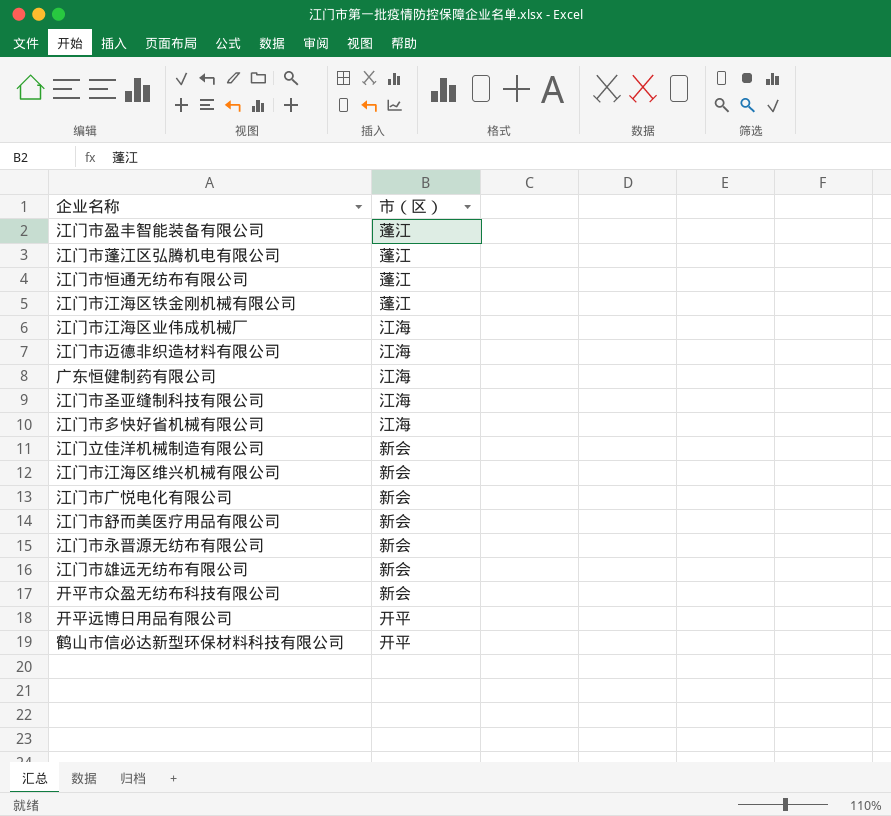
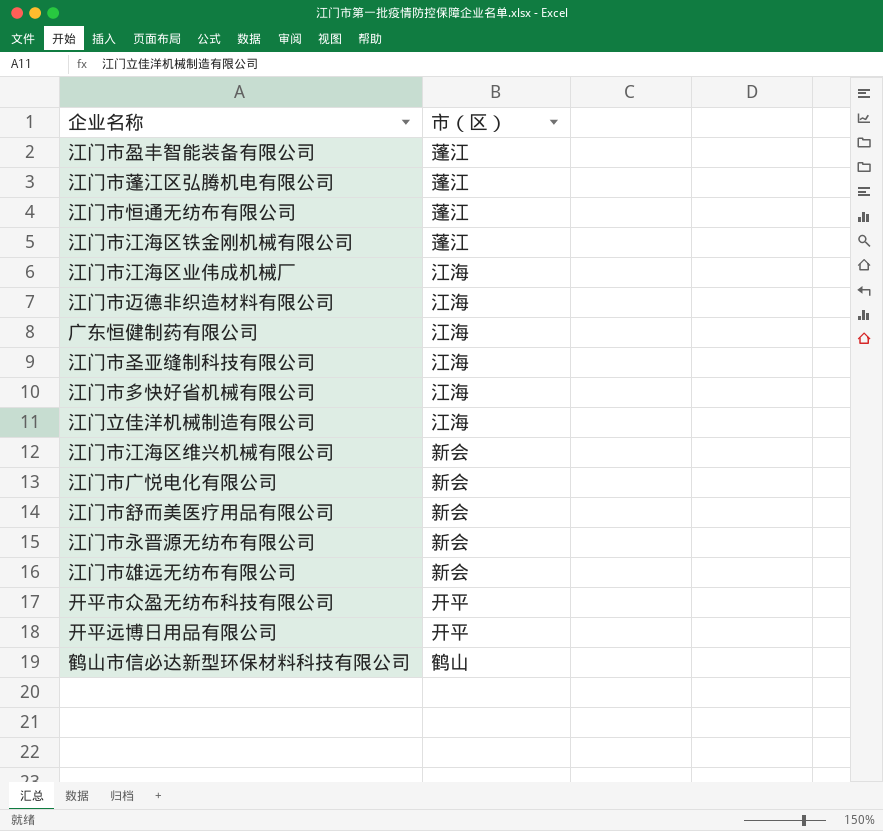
江门立佳洋机械制造有限公司 | 市（区）: 新会 -> 江海
开平市众盈无纺布科技有限公司 | 市（区）: 新会 -> 开平
鹤山市信必达新型环保材料科技有限公司 | 市（区）: 开平 -> 鹤山

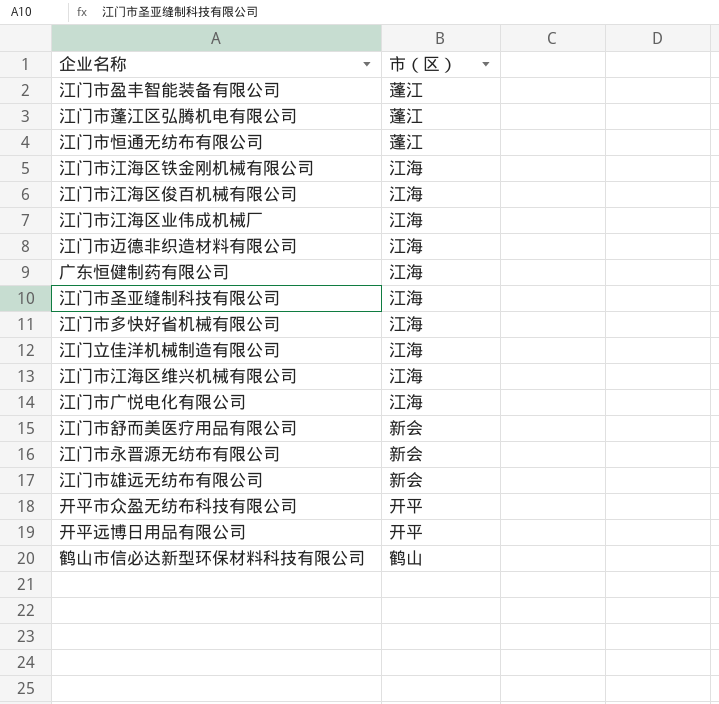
江门市江海区铁金刚机械有限公司 | 市（区）: 蓬江 -> 江海
row 江门市江海区俊百机械有限公司: none -> 江海
江门市江海区维兴机械有限公司 | 市（区）: 新会 -> 江海
江门市广悦电化有限公司 | 市（区）: 新会 -> 江海

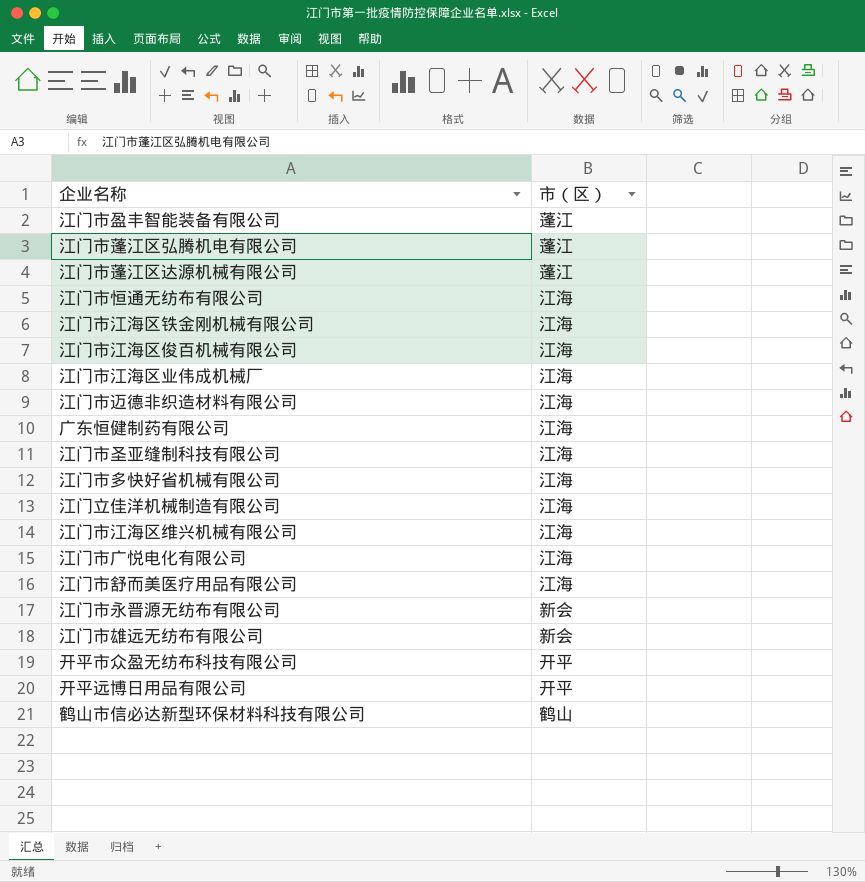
row 江门市蓬江区达源机械有限公司: none -> 蓬江
江门市恒通无纺布有限公司 | 市（区）: 蓬江 -> 江海
江门市舒而美医疗用品有限公司 | 市（区）: 新会 -> 江海

